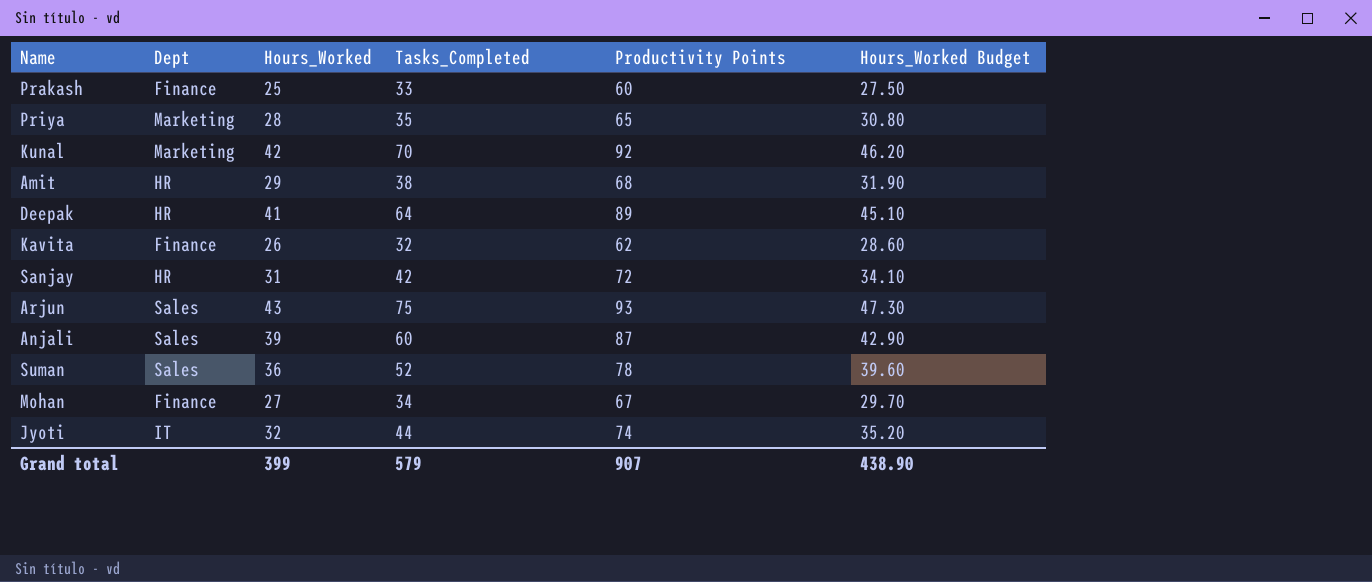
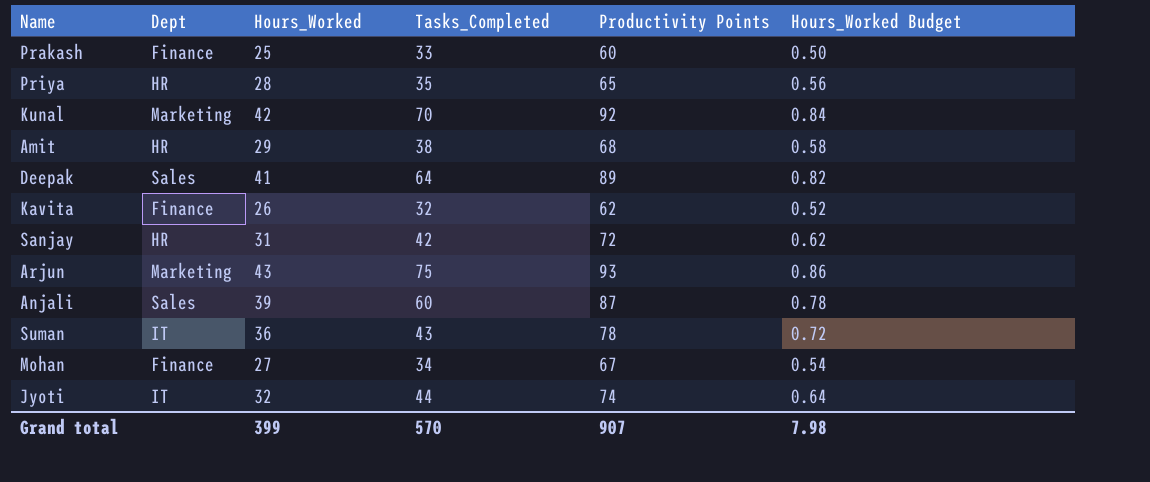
column Hours_Worked Budget | formula: [Hours_Worked] * 1.1 -> [Hours_Worked] * 0.02
Priya | Dept: Marketing -> HR
Deepak | Dept: HR -> Sales
Arjun | Dept: Sales -> Marketing
Suman | Dept: Sales -> IT
Suman | Tasks_Completed: 52 -> 43
Grand total | Tasks_Completed: 579 -> 570
Grand total | Hours_Worked Budget: 438.90 -> 7.98

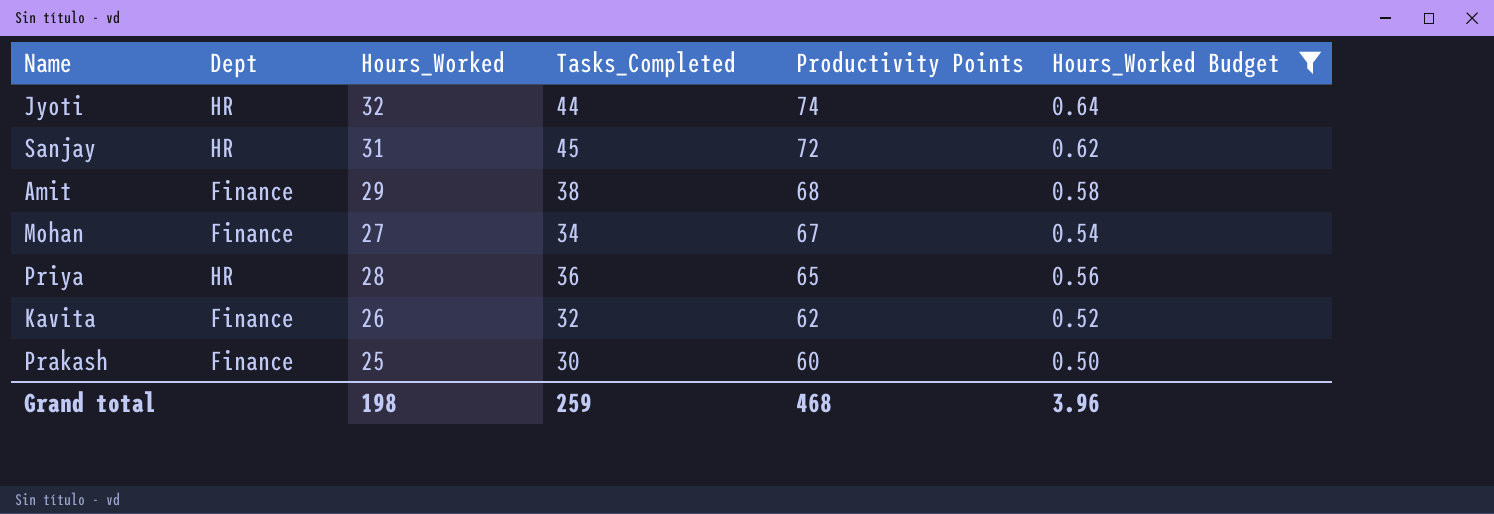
filter: none -> Hours_Worked Budget <= 0.64
row order: none -> Productivity Points descending
Jyoti | Dept: IT -> HR
Sanjay | Tasks_Completed: 42 -> 45
Amit | Dept: HR -> Finance
Priya | Tasks_Completed: 35 -> 36
Prakash | Tasks_Completed: 33 -> 30
Grand total | Hours_Worked: 399 -> 198
Grand total | Tasks_Completed: 570 -> 259
Grand total | Productivity Points: 907 -> 468
Grand total | Hours_Worked Budget: 7.98 -> 3.96

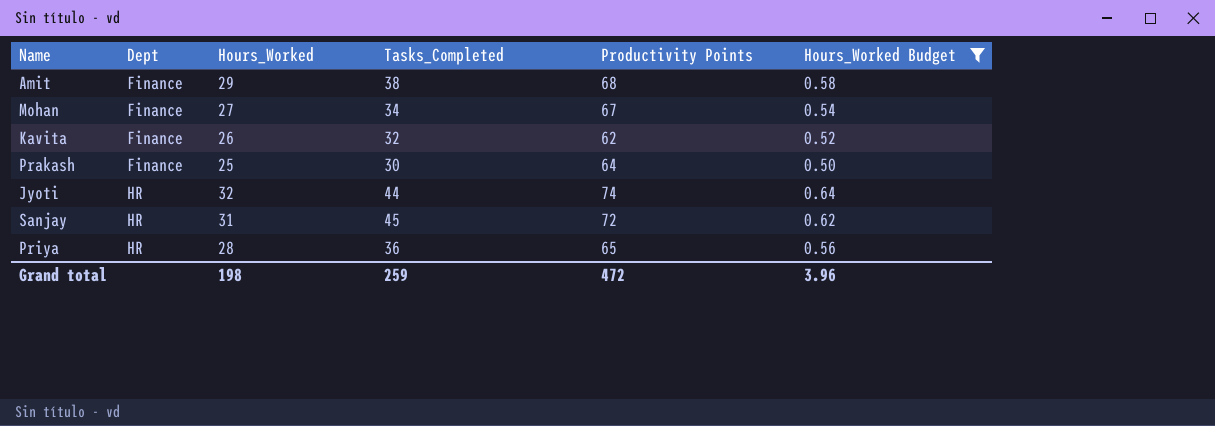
row order: Productivity Points descending -> Dept ascending
Prakash | Productivity Points: 60 -> 64
Grand total | Productivity Points: 468 -> 472

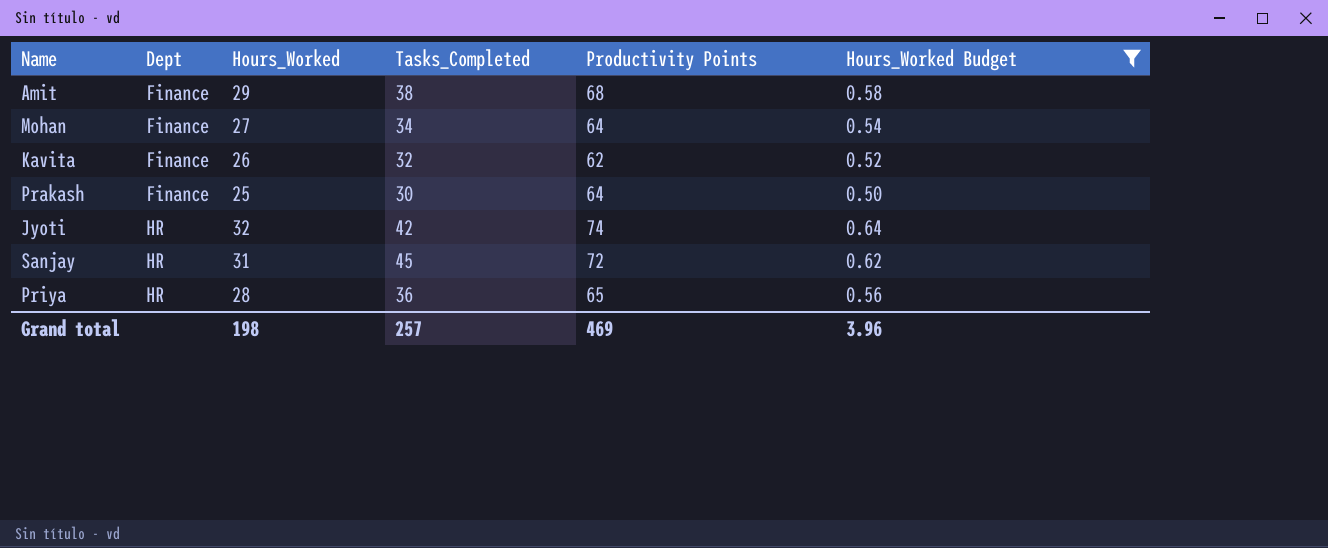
Mohan | Productivity Points: 67 -> 64
Jyoti | Tasks_Completed: 44 -> 42
Grand total | Tasks_Completed: 259 -> 257
Grand total | Productivity Points: 472 -> 469

